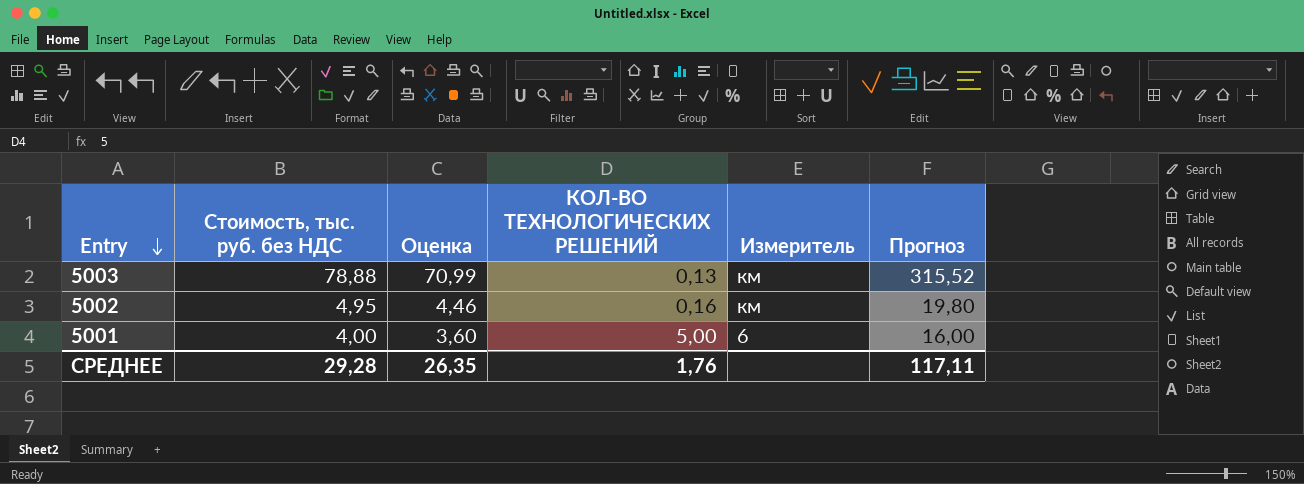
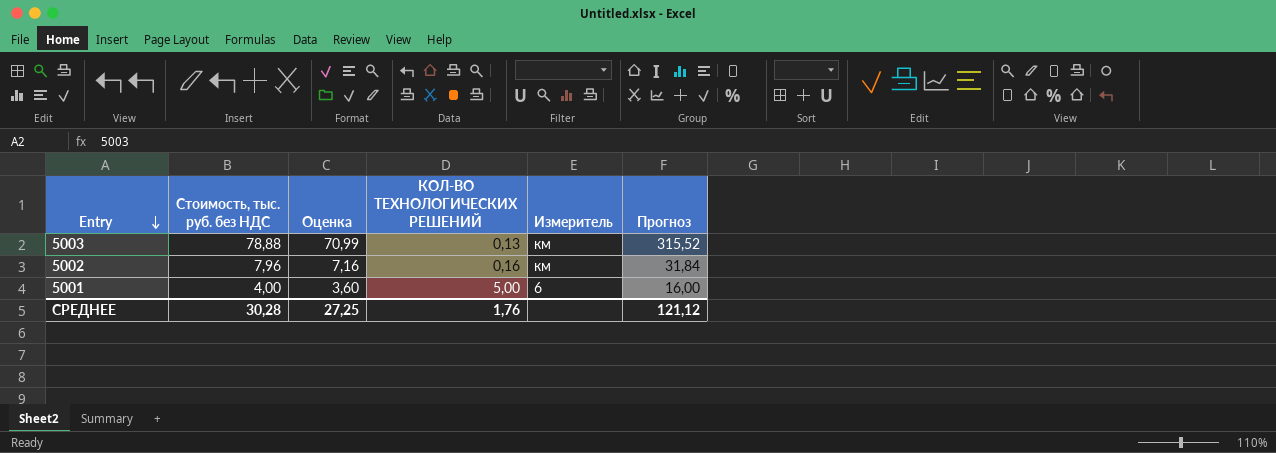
5002 | Стоимость, тыс. руб. без НДС: 4,95 -> 7,96
5002 | Оценка: 4,46 -> 7,16
5002 | Прогноз: 19,80 -> 31,84
СРЕДНЕЕ | Стоимость, тыс. руб. без НДС: 29,28 -> 30,28
СРЕДНЕЕ | Оценка: 26,35 -> 27,25
СРЕДНЕЕ | Прогноз: 117,11 -> 121,12

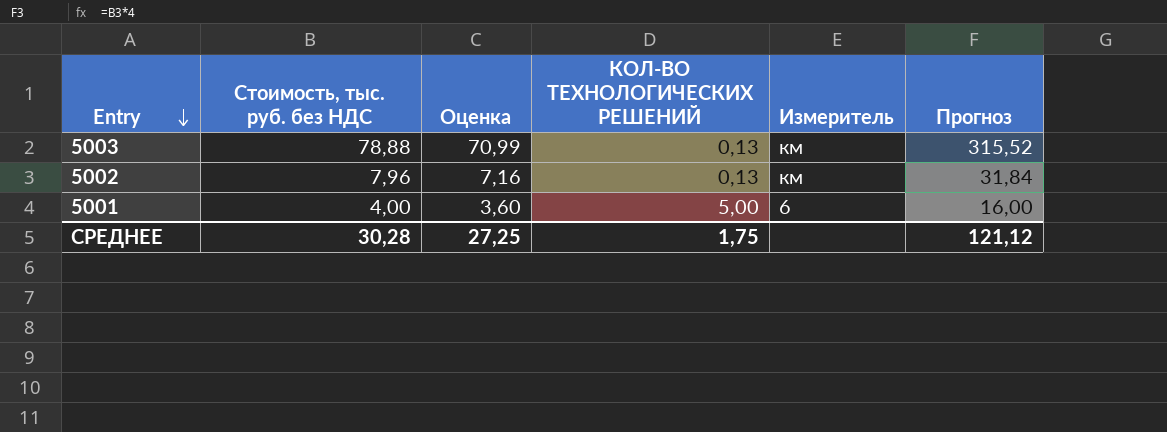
5002 | КОЛ-ВО ТЕХНОЛОГИЧЕСКИХ РЕШЕНИЙ: 0,16 -> 0,13
СРЕДНЕЕ | КОЛ-ВО ТЕХНОЛОГИЧЕСКИХ РЕШЕНИЙ: 1,76 -> 1,75

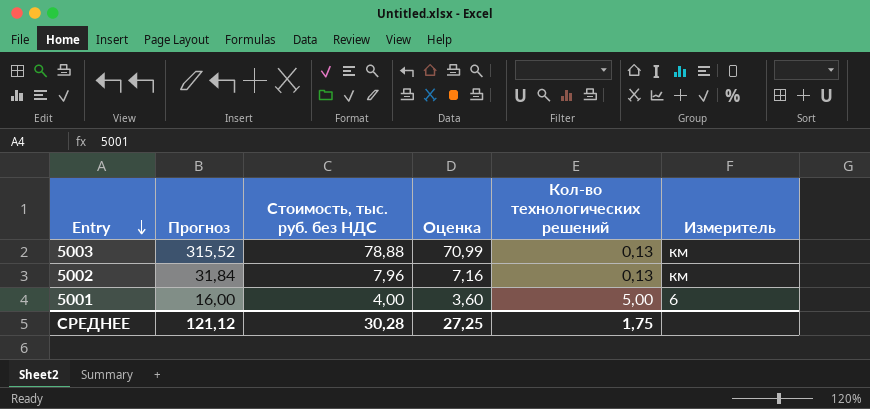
column Прогноз | position: 6 -> 2
column name: КОЛ-ВО ТЕХНОЛОГИЧЕСКИХ РЕШЕНИЙ -> Кол-во технологических решений

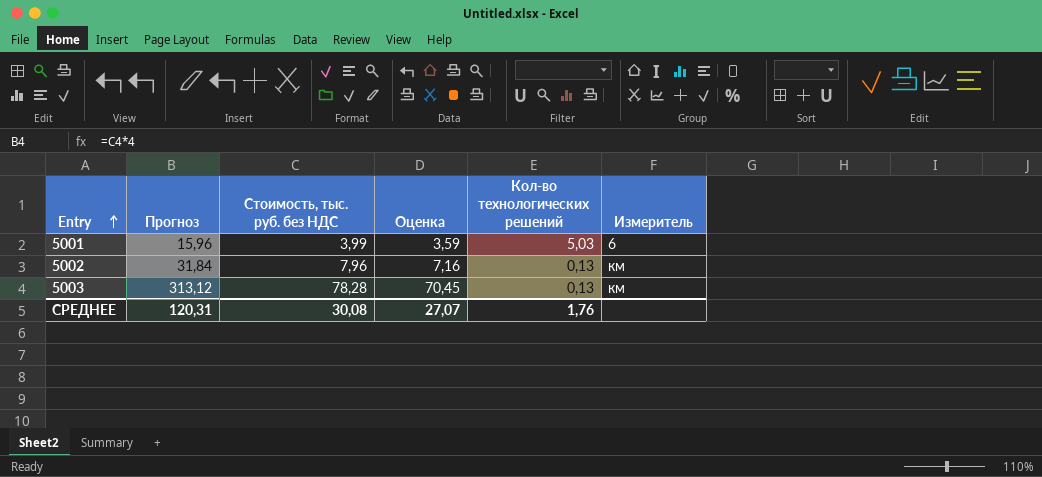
row order: Entry descending -> Entry ascending
5001 | Прогноз: 16,00 -> 15,96
5001 | Стоимость, тыс. руб. без НДС: 4,00 -> 3,99
5001 | Оценка: 3,60 -> 3,59
5001 | Кол-во технологических решений: 5,00 -> 5,03
5003 | Прогноз: 315,52 -> 313,12
5003 | Стоимость, тыс. руб. без НДС: 78,88 -> 78,28
5003 | Оценка: 70,99 -> 70,45
СРЕДНЕЕ | Прогноз: 121,12 -> 120,31
СРЕДНЕЕ | Стоимость, тыс. руб. без НДС: 30,28 -> 30,08
СРЕДНЕЕ | Оценка: 27,25 -> 27,07
СРЕДНЕЕ | Кол-во технологических решений: 1,75 -> 1,76

